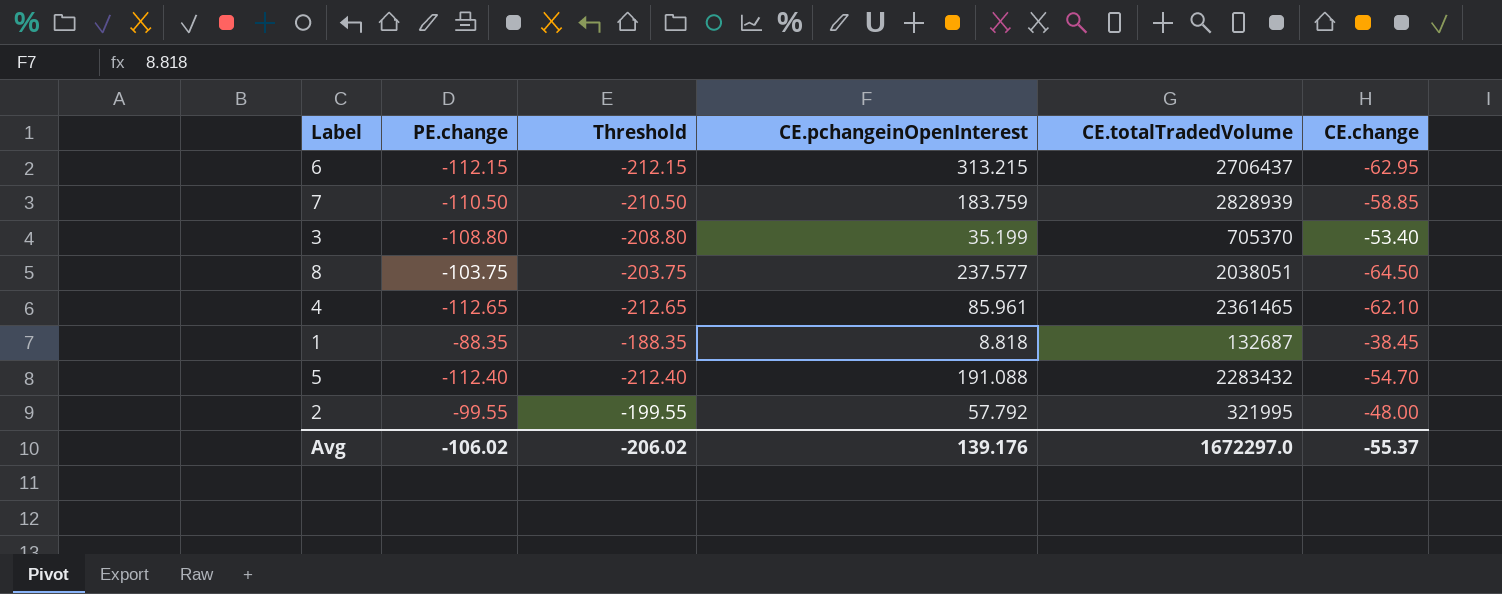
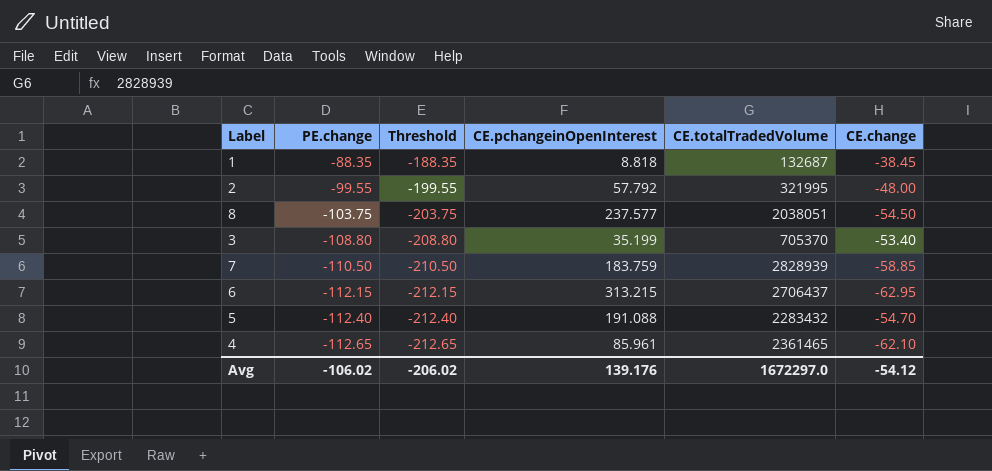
row order: none -> PE.change descending
8 | CE.change: -64.50 -> -54.50
Avg | CE.change: -55.37 -> -54.12

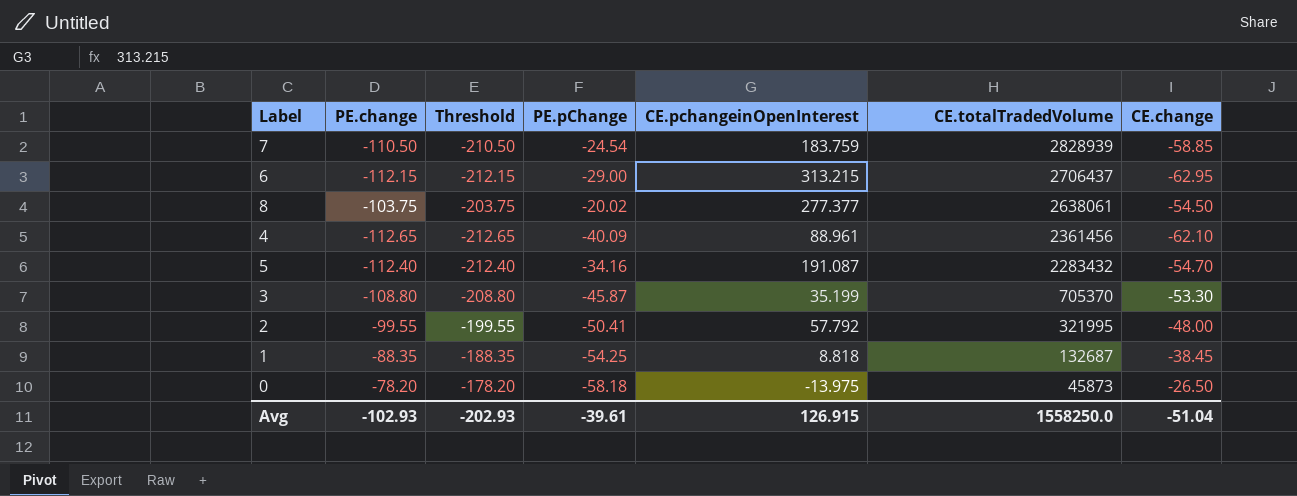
row order: PE.change descending -> CE.totalTradedVolume descending
column PE.pChange | position: none -> 4
8 | CE.pchangeinOpenInterest: 237.577 -> 277.377
8 | CE.totalTradedVolume: 2038051 -> 2638061
4 | CE.pchangeinOpenInterest: 85.961 -> 88.961
4 | CE.totalTradedVolume: 2361465 -> 2361456
5 | CE.pchangeinOpenInterest: 191.088 -> 191.087
3 | CE.change: -53.40 -> -53.30
row 0: none -> -78.20 | -178.20 | -58.18 | -13.975 | 45873 | -26.50
Avg | PE.change: -106.02 -> -102.93
Avg | Threshold: -206.02 -> -202.93
Avg | CE.pchangeinOpenInterest: 139.176 -> 126.915
Avg | CE.totalTradedVolume: 1672297.0 -> 1558250.0
Avg | CE.change: -54.12 -> -51.04

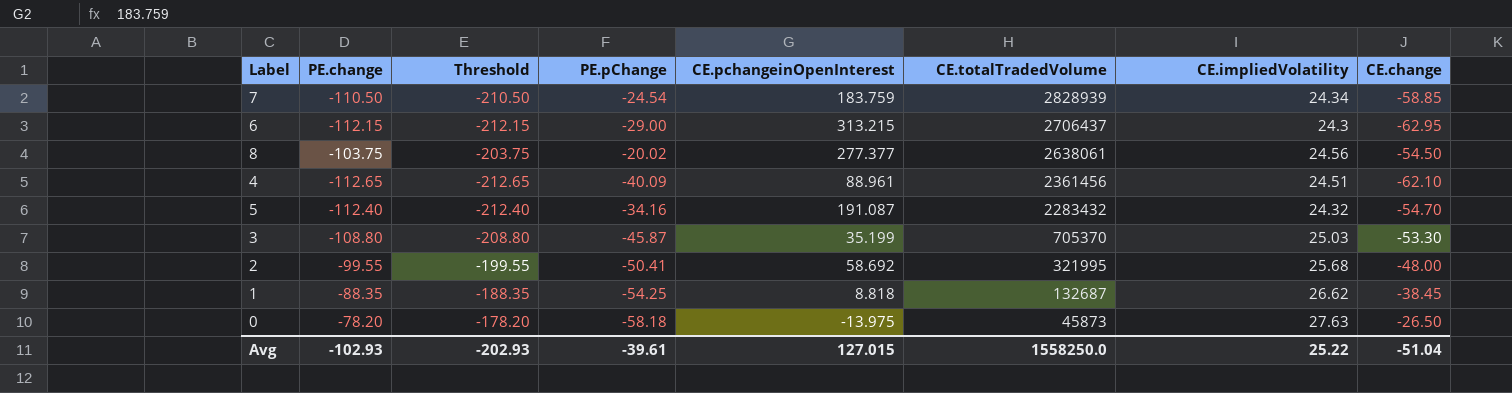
column CE.impliedVolatility | position: none -> 7
2 | CE.pchangeinOpenInterest: 57.792 -> 58.692
Avg | CE.pchangeinOpenInterest: 126.915 -> 127.015

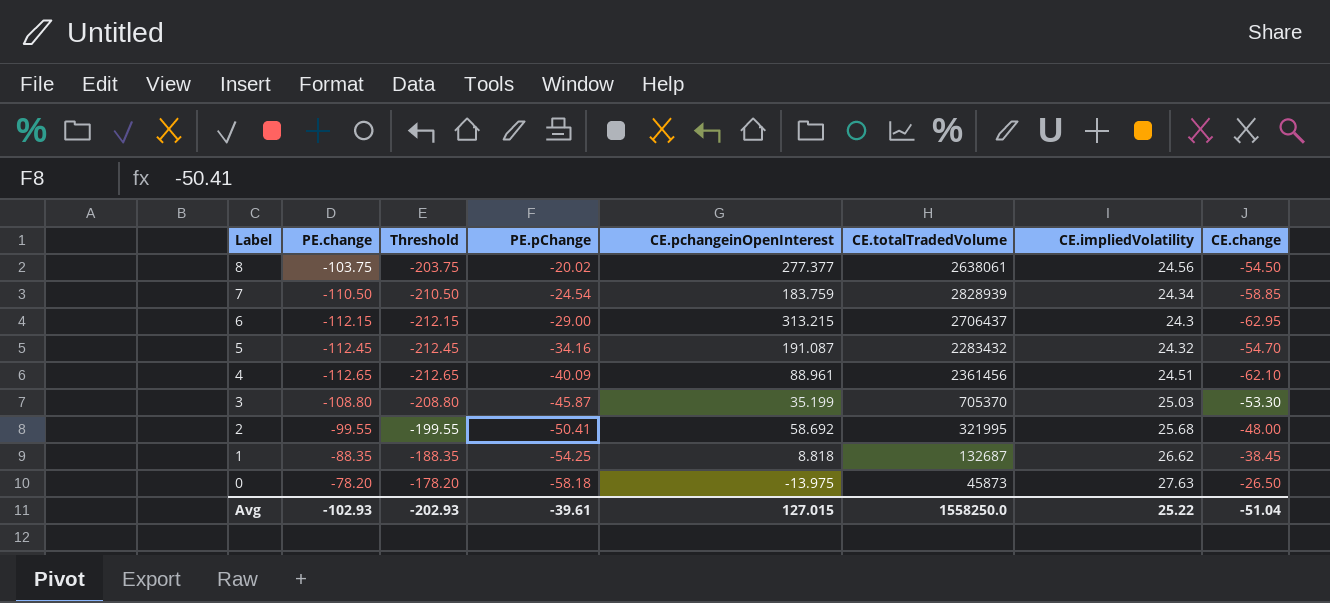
row order: CE.totalTradedVolume descending -> Label descending
5 | PE.change: -112.40 -> -112.45
5 | Threshold: -212.40 -> -212.45

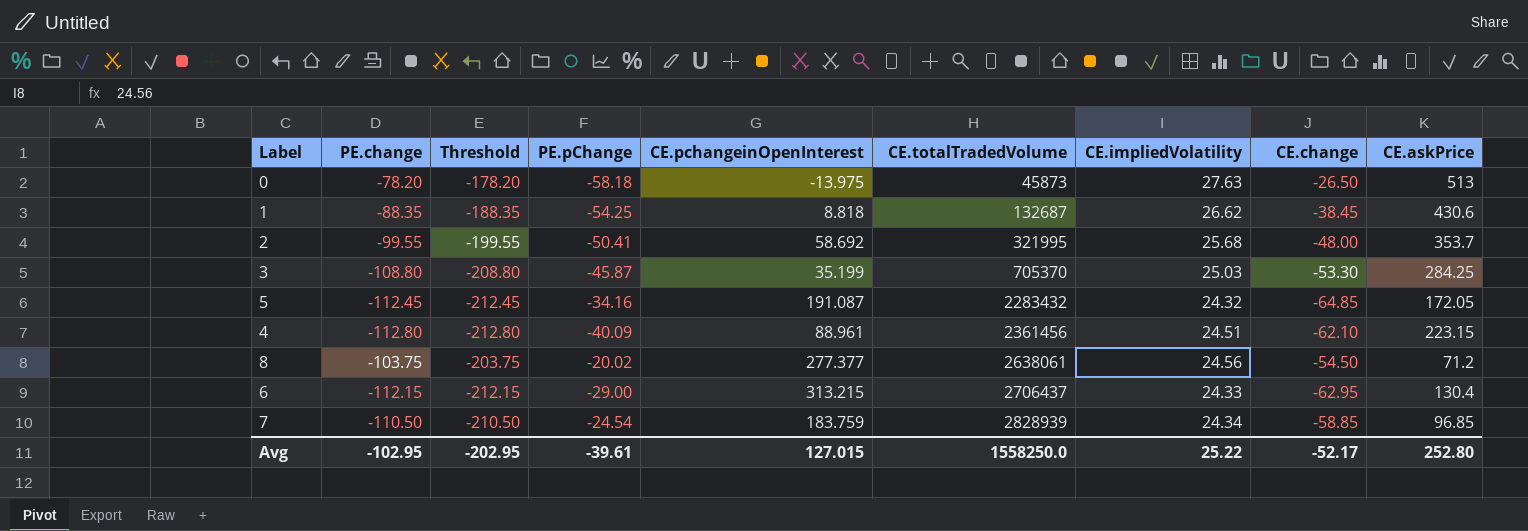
row order: Label descending -> CE.totalTradedVolume ascending
column CE.askPrice | position: none -> 9
5 | CE.change: -54.70 -> -64.85
4 | PE.change: -112.65 -> -112.80
4 | Threshold: -212.65 -> -212.80
6 | CE.impliedVolatility: 24.3 -> 24.33
Avg | PE.change: -102.93 -> -102.95
Avg | Threshold: -202.93 -> -202.95
Avg | CE.change: -51.04 -> -52.17

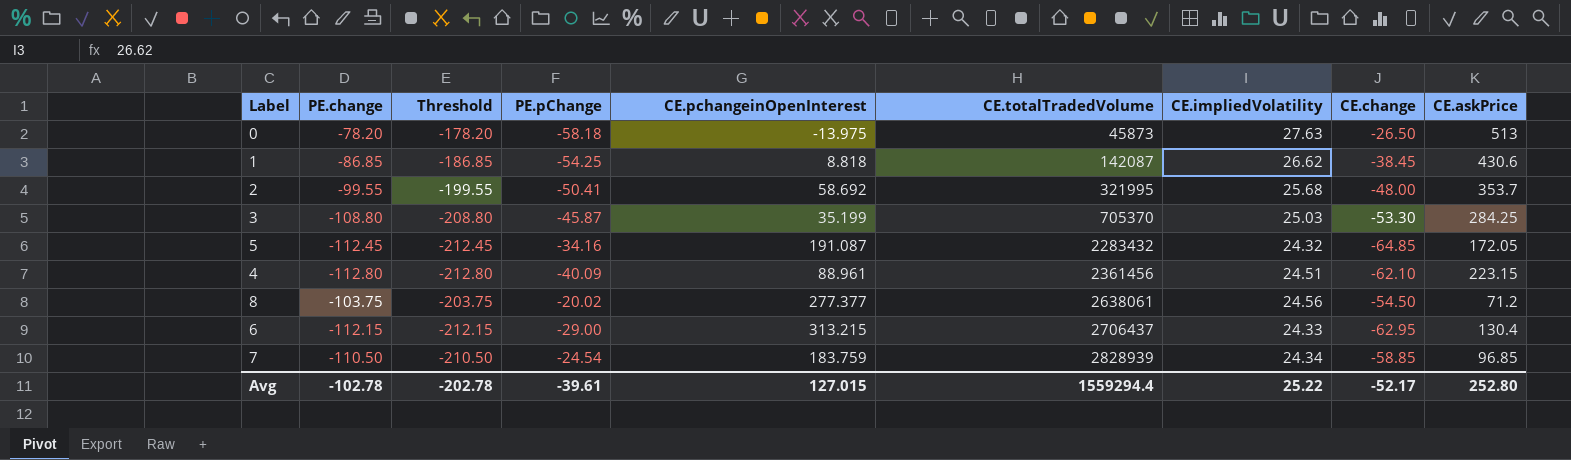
1 | PE.change: -88.35 -> -86.85
1 | Threshold: -188.35 -> -186.85
1 | CE.totalTradedVolume: 132687 -> 142087
Avg | PE.change: -102.95 -> -102.78
Avg | Threshold: -202.95 -> -202.78
Avg | CE.totalTradedVolume: 1558250.0 -> 1559294.4

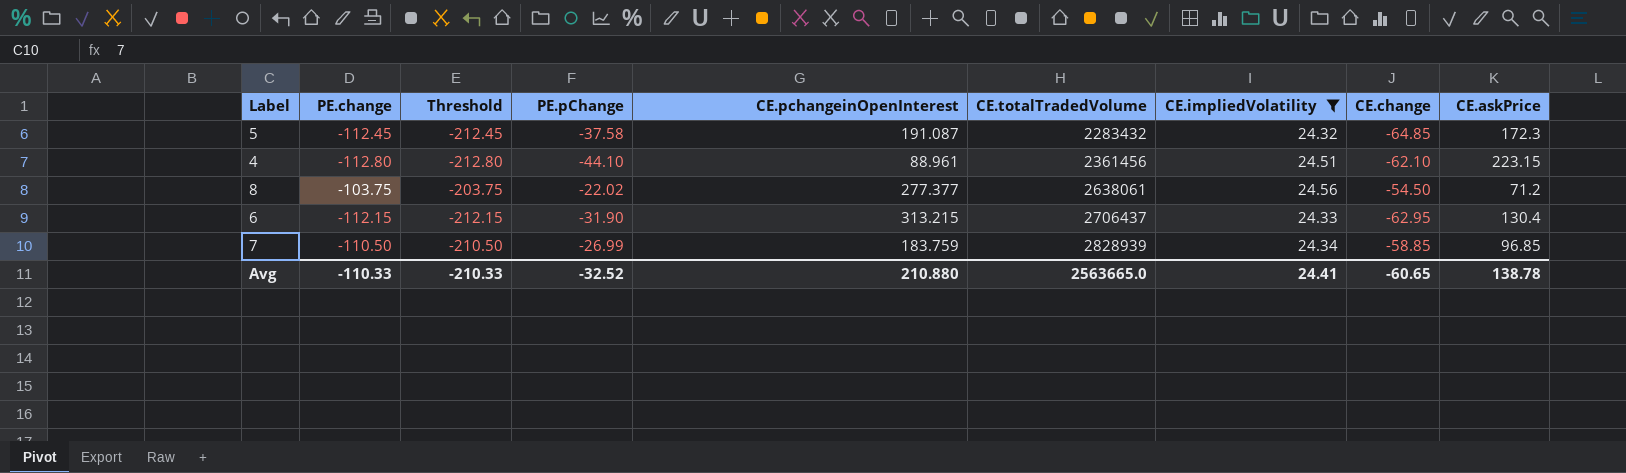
filter: none -> CE.impliedVolatility <= 24.56
5 | PE.pChange: -34.16 -> -37.58
5 | CE.askPrice: 172.05 -> 172.3
4 | PE.pChange: -40.09 -> -44.10
8 | PE.pChange: -20.02 -> -22.02
6 | PE.pChange: -29.00 -> -31.90
7 | PE.pChange: -24.54 -> -26.99
Avg | PE.change: -102.78 -> -110.33
Avg | Threshold: -202.78 -> -210.33
Avg | PE.pChange: -39.61 -> -32.52
Avg | CE.pchangeinOpenInterest: 127.015 -> 210.880
Avg | CE.totalTradedVolume: 1559294.4 -> 2563665.0
Avg | CE.impliedVolatility: 25.22 -> 24.41
Avg | CE.change: -52.17 -> -60.65
Avg | CE.askPrice: 252.80 -> 138.78

